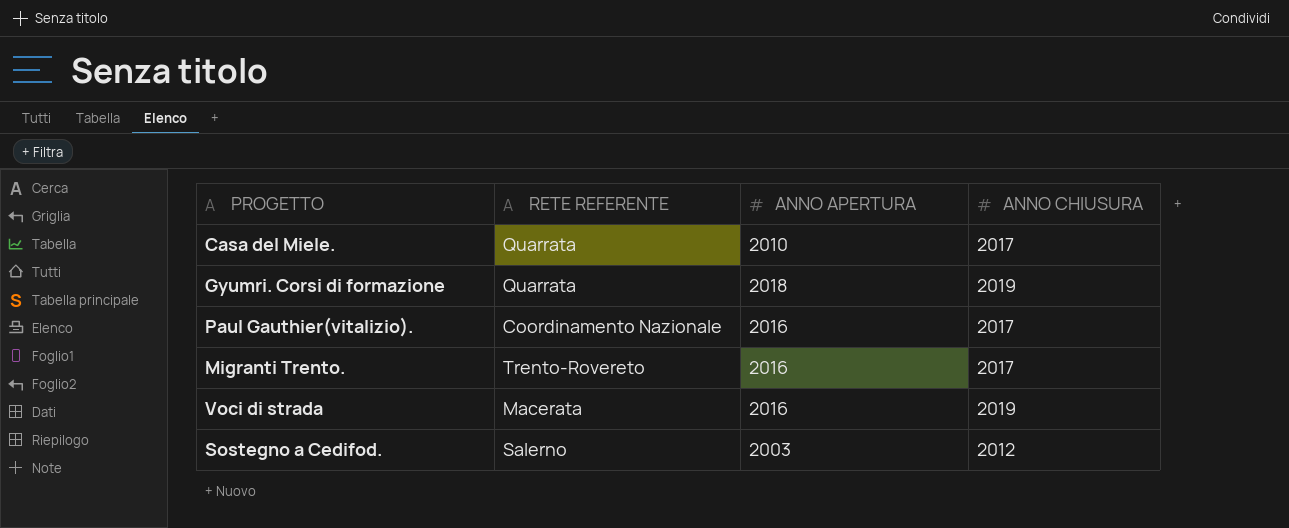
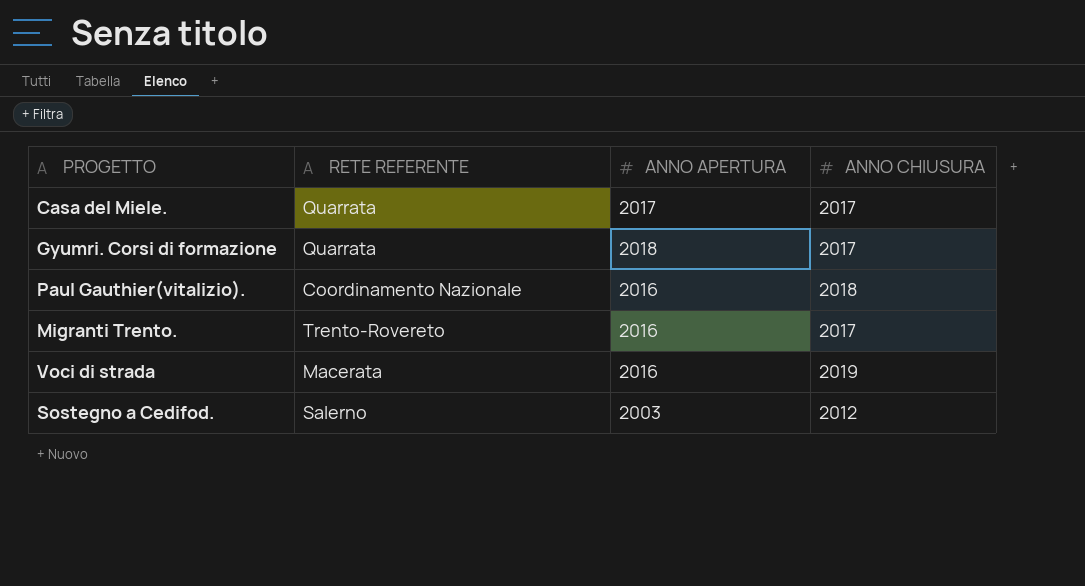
Casa del Miele. | ANNO APERTURA: 2010 -> 2017
Gyumri. Corsi di formazione | ANNO CHIUSURA: 2019 -> 2017
Paul Gauthier(vitalizio). | ANNO CHIUSURA: 2017 -> 2018

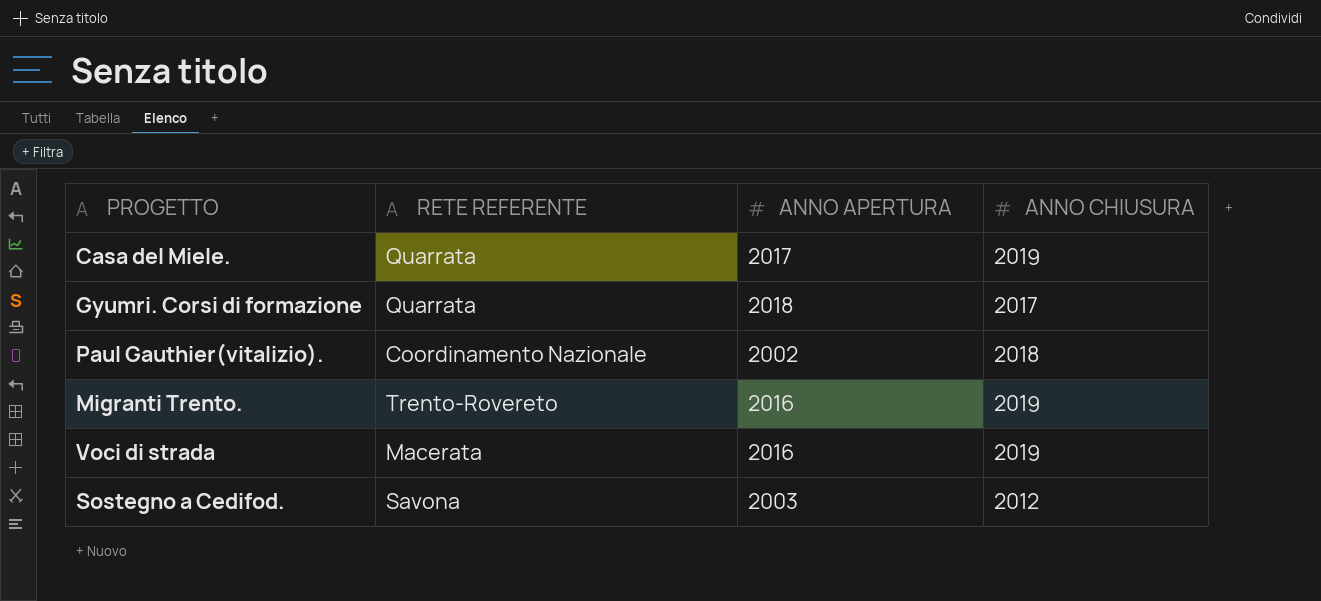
Casa del Miele. | ANNO CHIUSURA: 2017 -> 2019
Paul Gauthier(vitalizio). | ANNO APERTURA: 2016 -> 2002
Migranti Trento. | ANNO CHIUSURA: 2017 -> 2019
Sostegno a Cedifod. | RETE REFERENTE: Salerno -> Savona

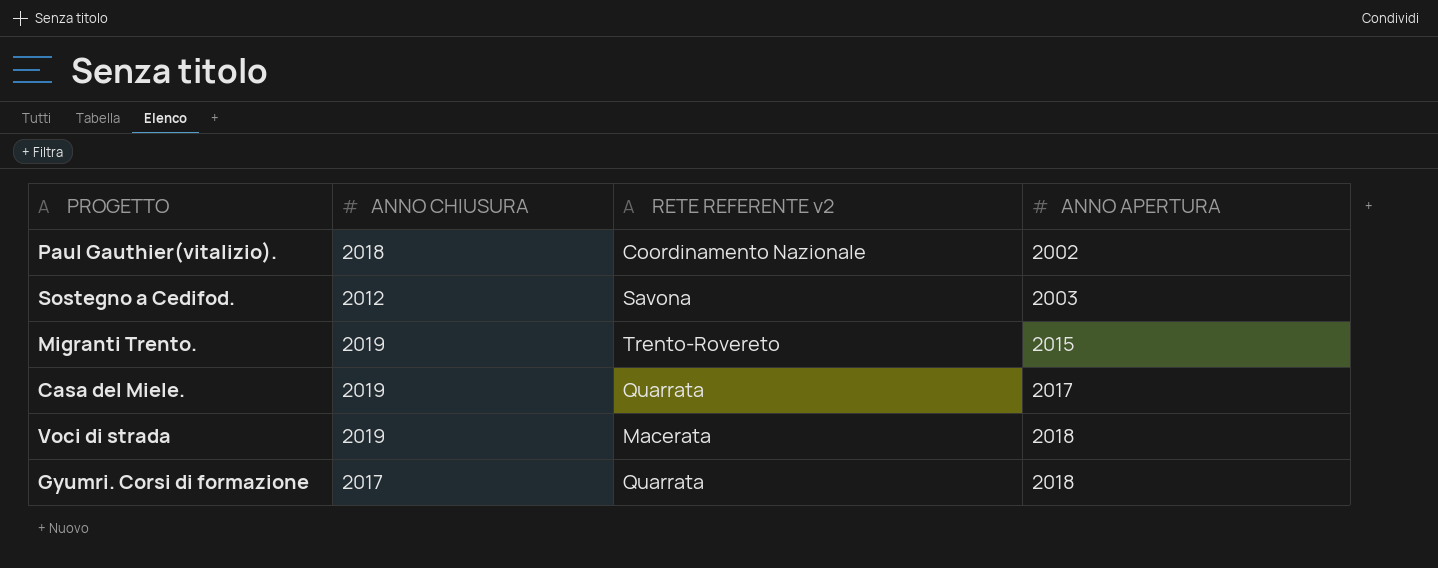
row order: none -> ANNO APERTURA ascending
column ANNO CHIUSURA | position: 4 -> 2
column name: RETE REFERENTE -> RETE REFERENTE v2
Migranti Trento. | ANNO APERTURA: 2016 -> 2015
Voci di strada | ANNO APERTURA: 2016 -> 2018

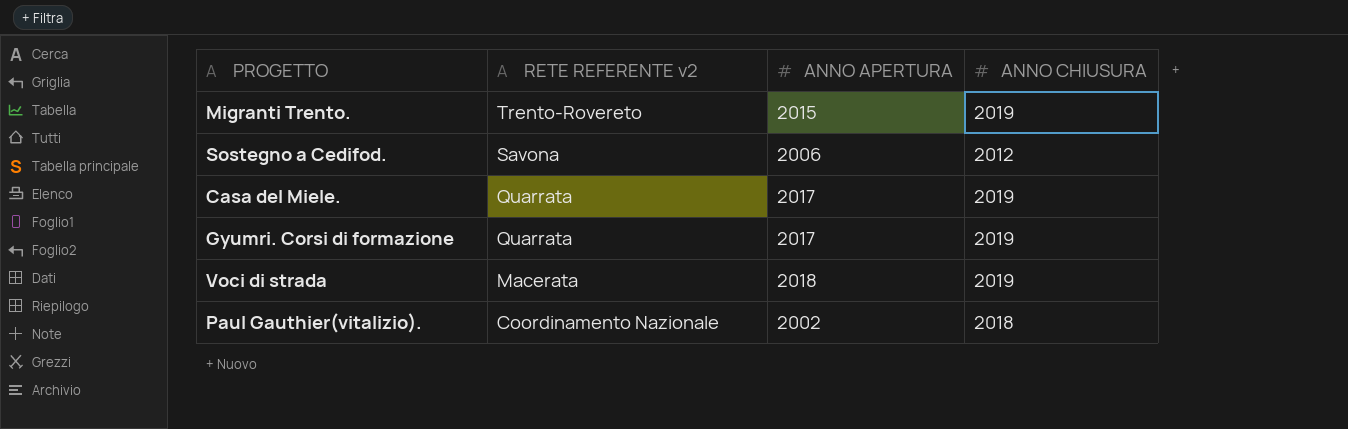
row order: ANNO APERTURA ascending -> RETE REFERENTE v2 descending
column ANNO CHIUSURA | position: 2 -> 4
Sostegno a Cedifod. | ANNO APERTURA: 2003 -> 2006
Gyumri. Corsi di formazione | ANNO APERTURA: 2018 -> 2017
Gyumri. Corsi di formazione | ANNO CHIUSURA: 2017 -> 2019

